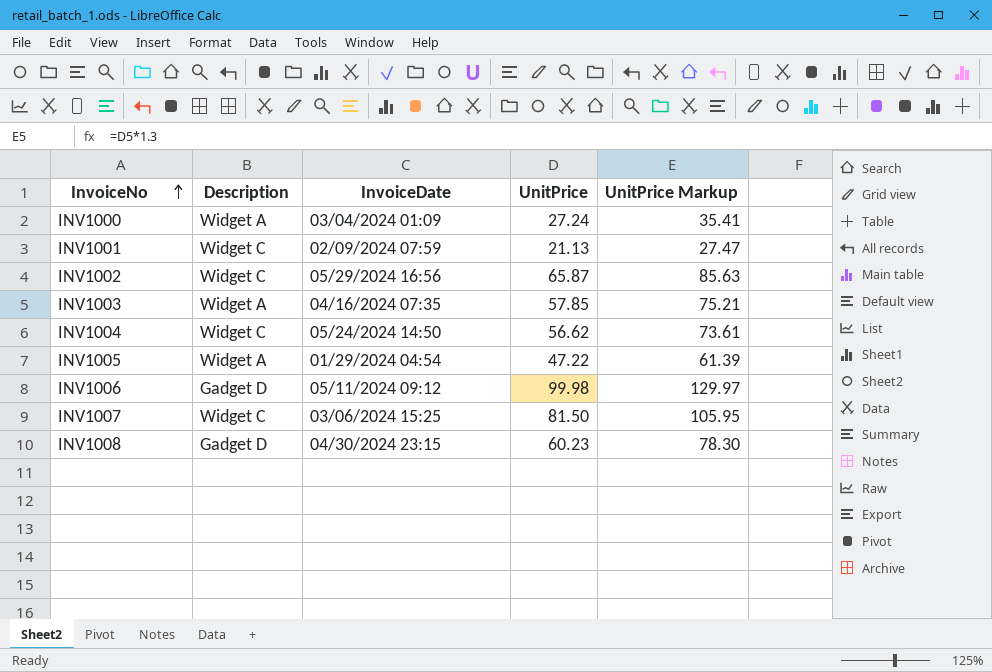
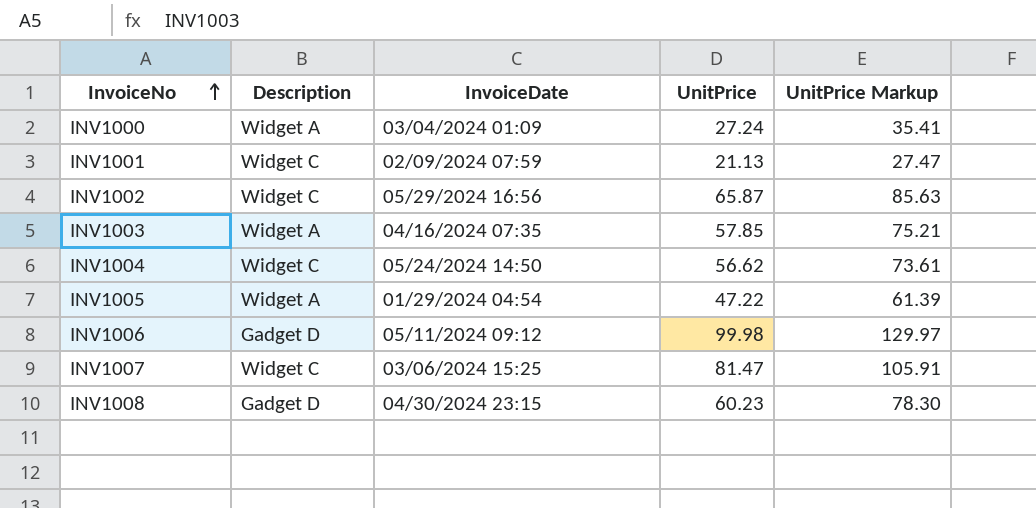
INV1007 | UnitPrice: 81.50 -> 81.47
INV1007 | UnitPrice Markup: 105.95 -> 105.91

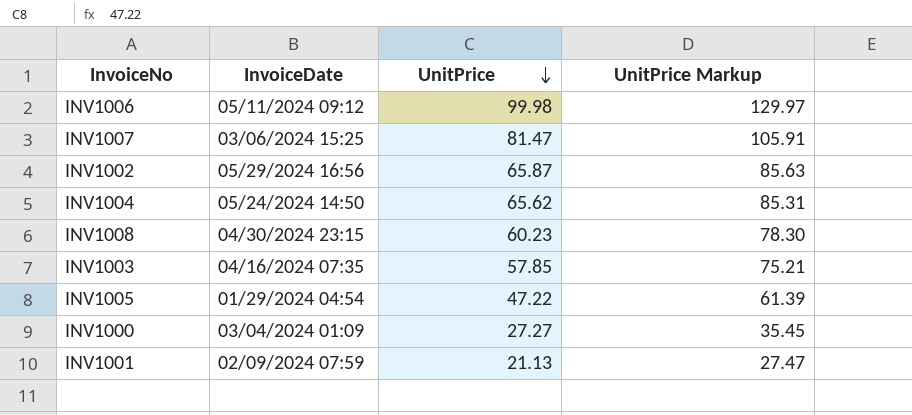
row order: InvoiceNo ascending -> UnitPrice descending
column Description | position: 2 -> none
INV1004 | UnitPrice: 56.62 -> 65.62
INV1004 | UnitPrice Markup: 73.61 -> 85.31
INV1000 | UnitPrice: 27.24 -> 27.27
INV1000 | UnitPrice Markup: 35.41 -> 35.45

